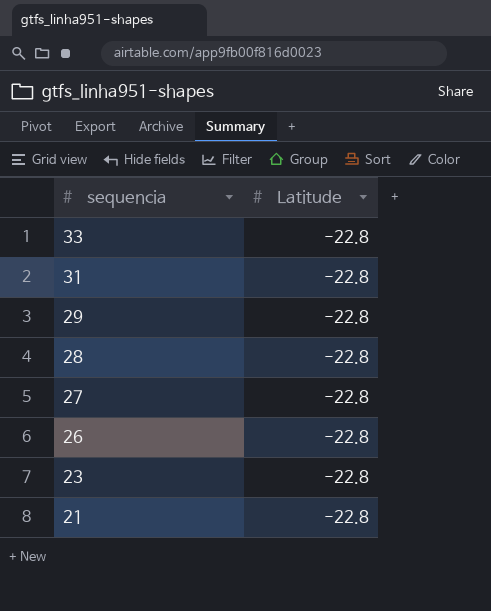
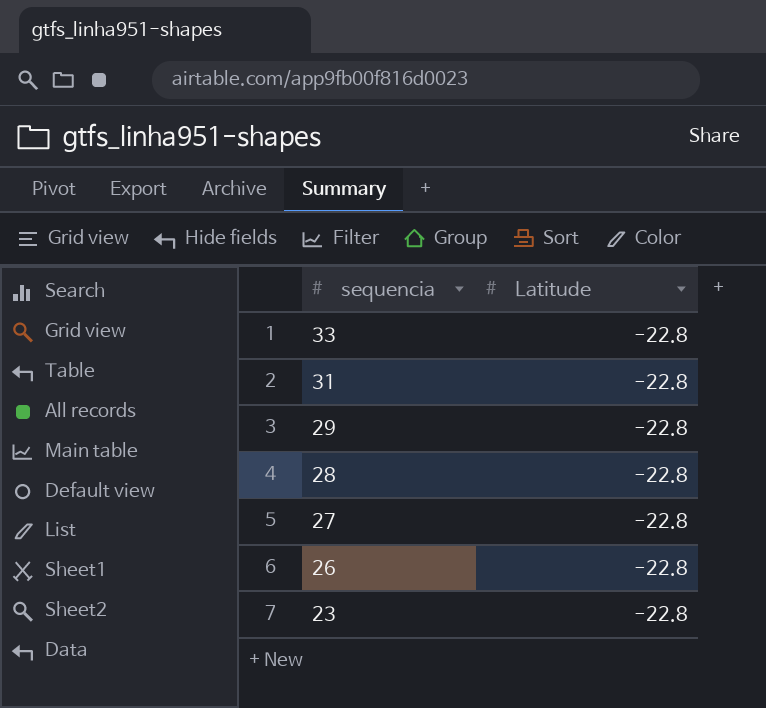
row 21: -22.8 -> none

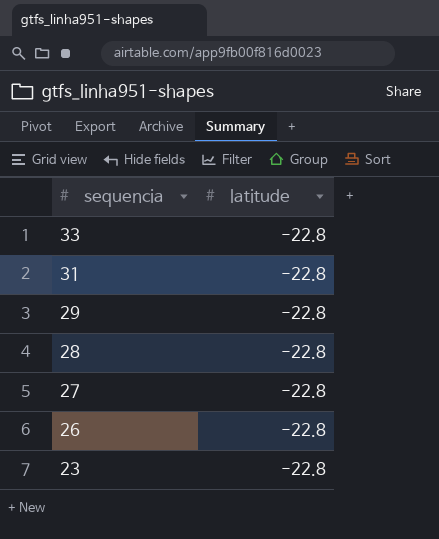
column name: Latitude -> latitude

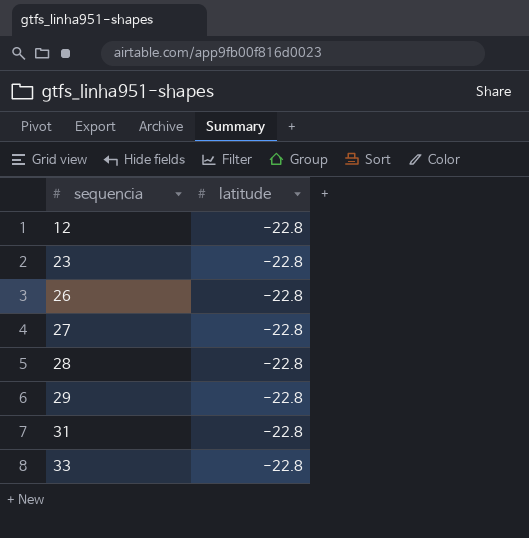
row order: sequencia descending -> sequencia ascending
row 12: none -> -22.8

